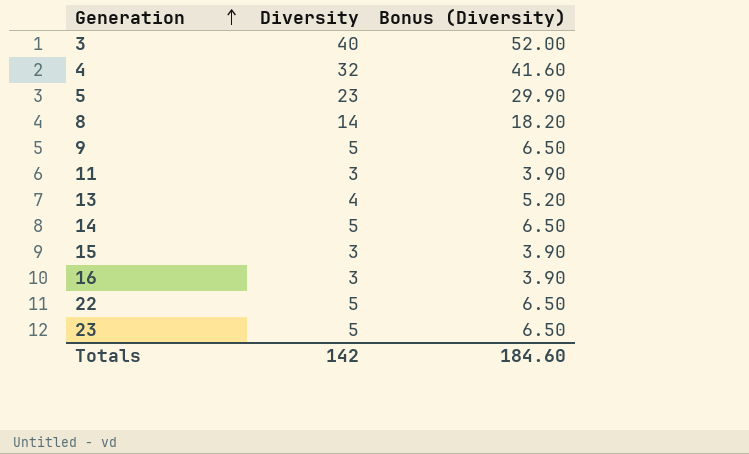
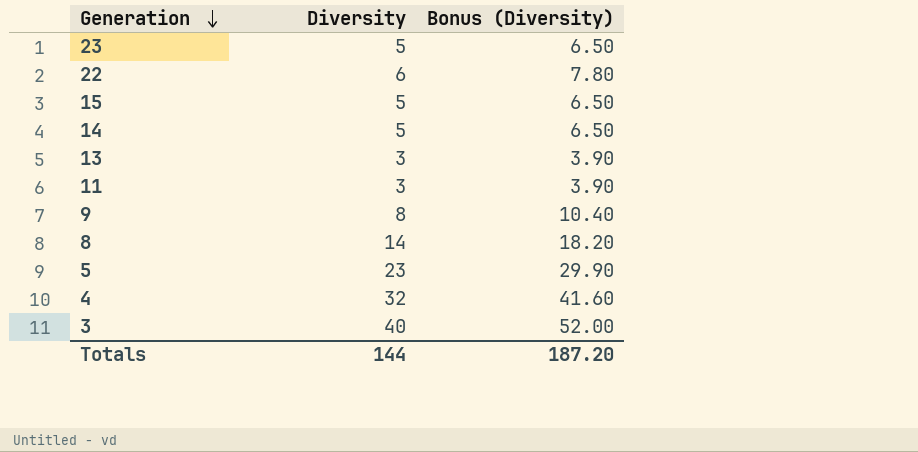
row order: Generation ascending -> Generation descending
row 16: 3 | 3.90 -> none
22 | Diversity: 5 -> 6
22 | Bonus (Diversity): 6.50 -> 7.80
15 | Diversity: 3 -> 5
15 | Bonus (Diversity): 3.90 -> 6.50
13 | Diversity: 4 -> 3
13 | Bonus (Diversity): 5.20 -> 3.90
9 | Diversity: 5 -> 8
9 | Bonus (Diversity): 6.50 -> 10.40
Totals | Diversity: 142 -> 144
Totals | Bonus (Diversity): 184.60 -> 187.20

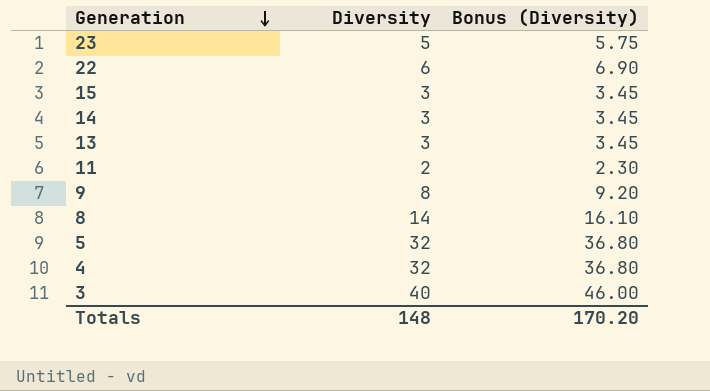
column Bonus (Diversity) | formula: [Diversity] * 1.3 -> [Diversity] * 1.15
15 | Diversity: 5 -> 3
14 | Diversity: 5 -> 3
11 | Diversity: 3 -> 2
5 | Diversity: 23 -> 32
Totals | Diversity: 144 -> 148
Totals | Bonus (Diversity): 187.20 -> 170.20

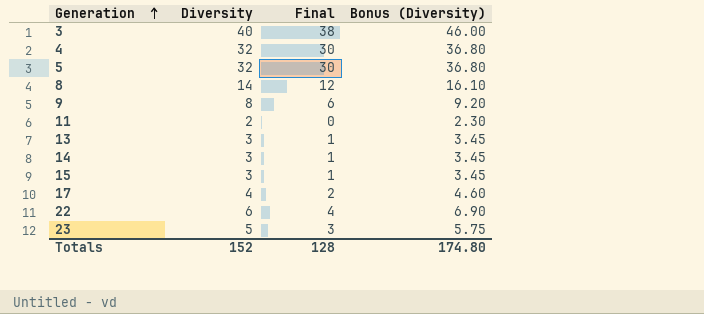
row order: Generation descending -> Generation ascending
column Final | formula: none -> [Diversity] - 2
row 17: none -> 4 | 2 | 4.60
Totals | Diversity: 148 -> 152
Totals | Bonus (Diversity): 170.20 -> 174.80

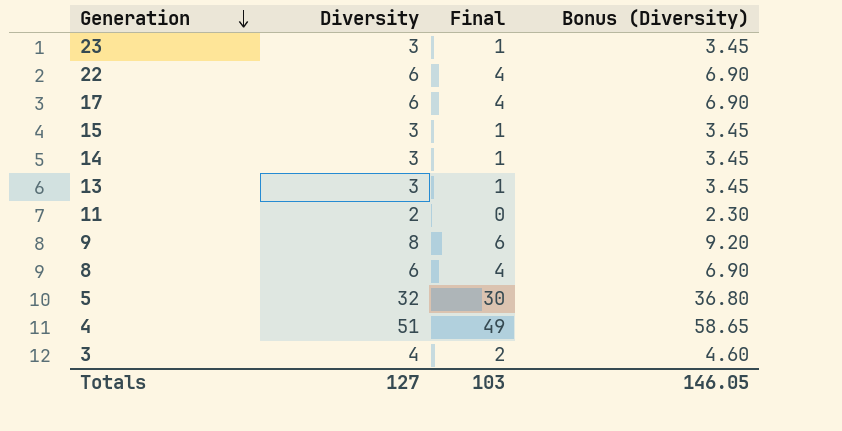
row order: Generation ascending -> Generation descending
23 | Diversity: 5 -> 3
23 | Final: 3 -> 1
23 | Bonus (Diversity): 5.75 -> 3.45
17 | Diversity: 4 -> 6
17 | Final: 2 -> 4
17 | Bonus (Diversity): 4.60 -> 6.90
8 | Diversity: 14 -> 6
8 | Final: 12 -> 4
8 | Bonus (Diversity): 16.10 -> 6.90
4 | Diversity: 32 -> 51
4 | Final: 30 -> 49
4 | Bonus (Diversity): 36.80 -> 58.65
3 | Diversity: 40 -> 4
3 | Final: 38 -> 2
3 | Bonus (Diversity): 46.00 -> 4.60
Totals | Diversity: 152 -> 127
Totals | Final: 128 -> 103
Totals | Bonus (Diversity): 174.80 -> 146.05

